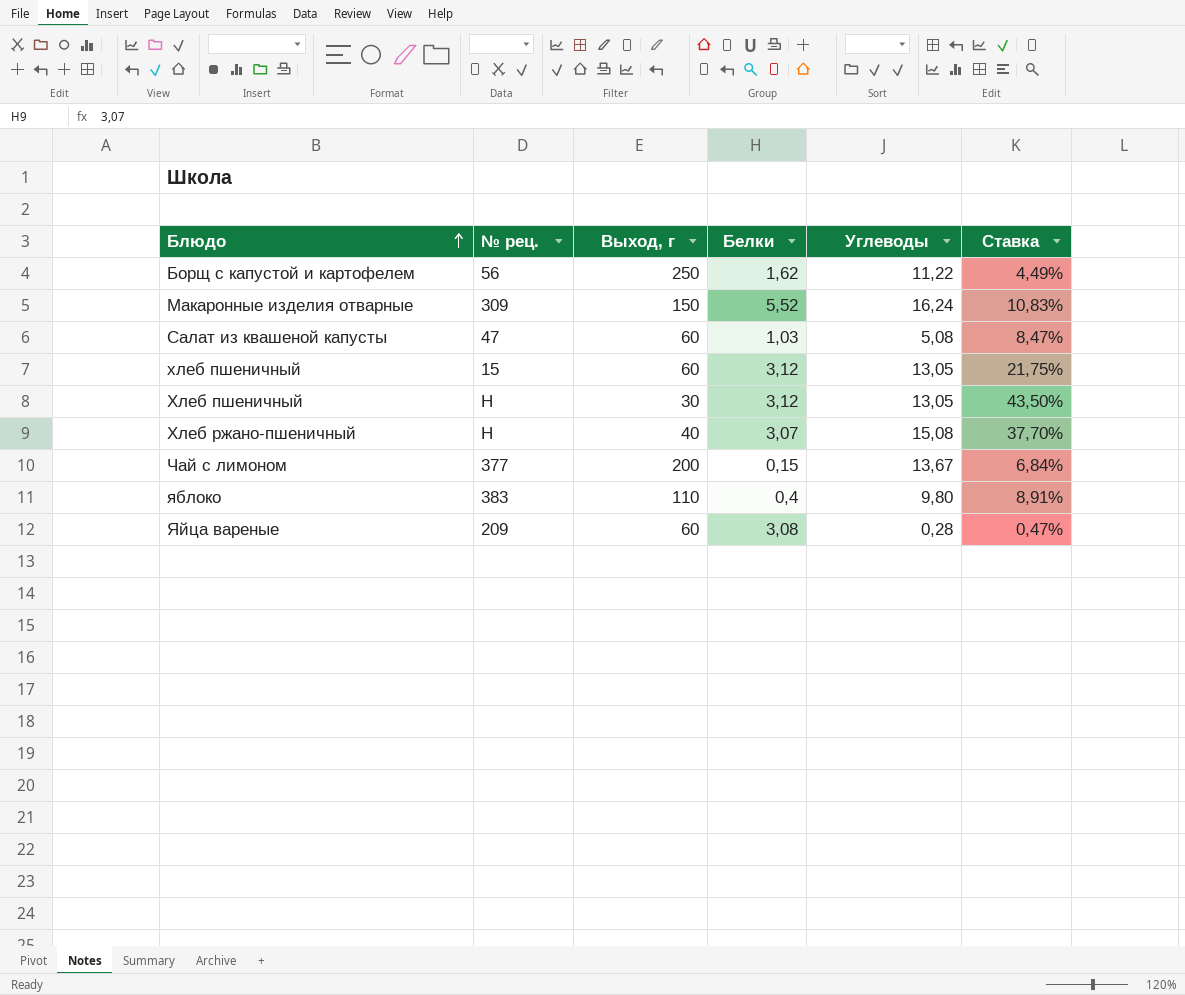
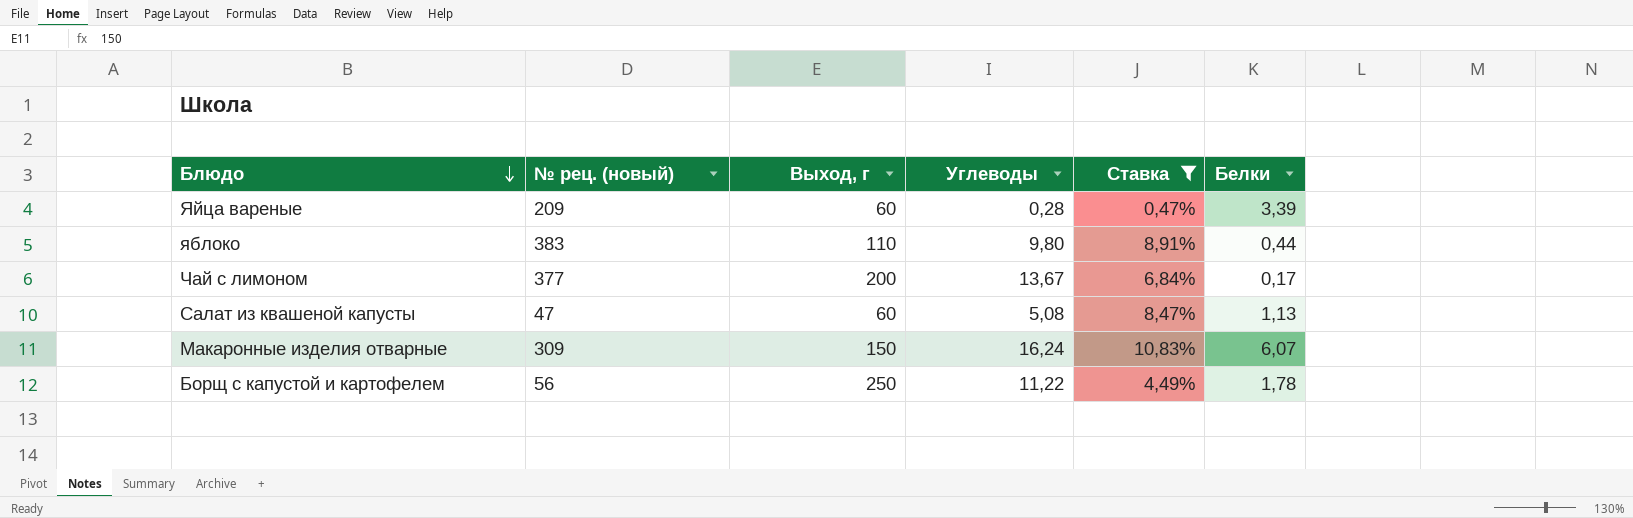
filter: none -> Ставка <= 10,83%
row order: Блюдо ascending -> Блюдо descending
column name: № рец. -> № рец. (новый)
column Белки | position: 4 -> 6
Яйца вареные | Белки: 3,08 -> 3,39
яблоко | Белки: 0,4 -> 0,44
Чай с лимоном | Белки: 0,15 -> 0,17
Салат из квашеной капусты | Белки: 1,03 -> 1,13
Макаронные изделия отварные | Белки: 5,52 -> 6,07
Борщ с капустой и картофелем | Белки: 1,62 -> 1,78

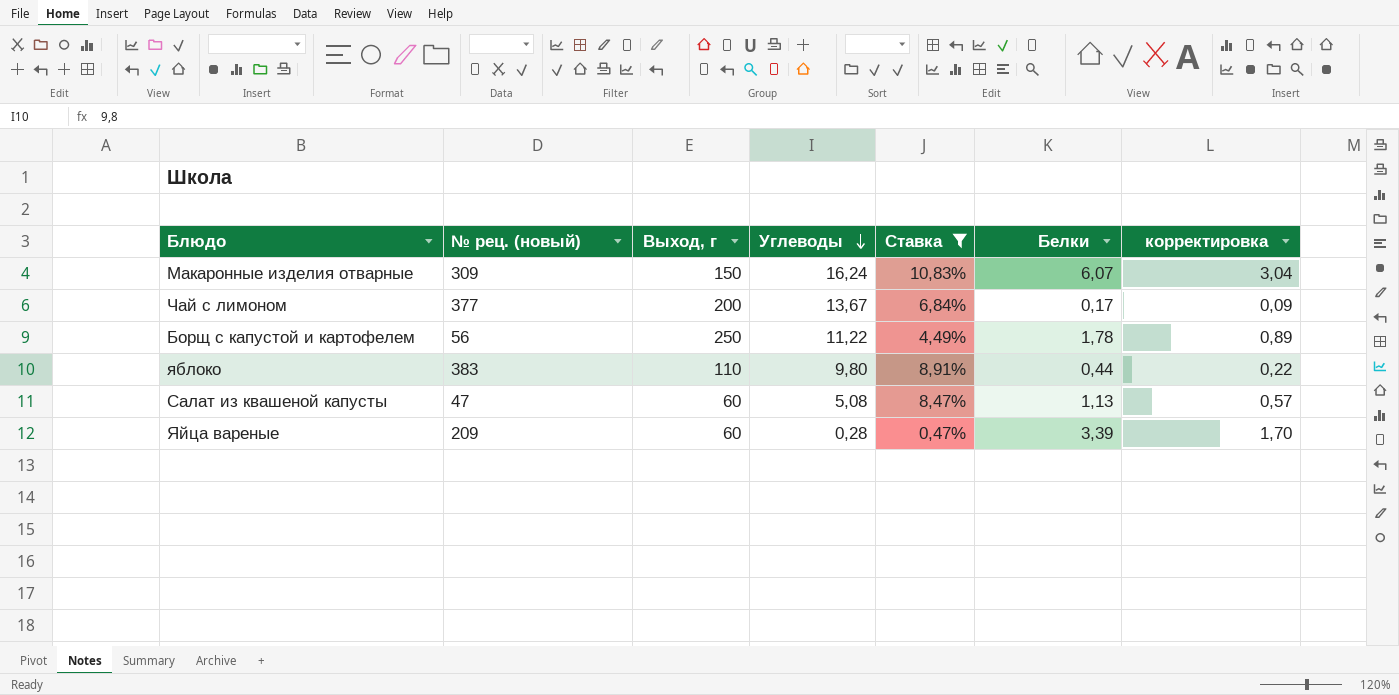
row order: Блюдо descending -> Углеводы descending
column корректировка | formula: none -> [Белки] * 0,5

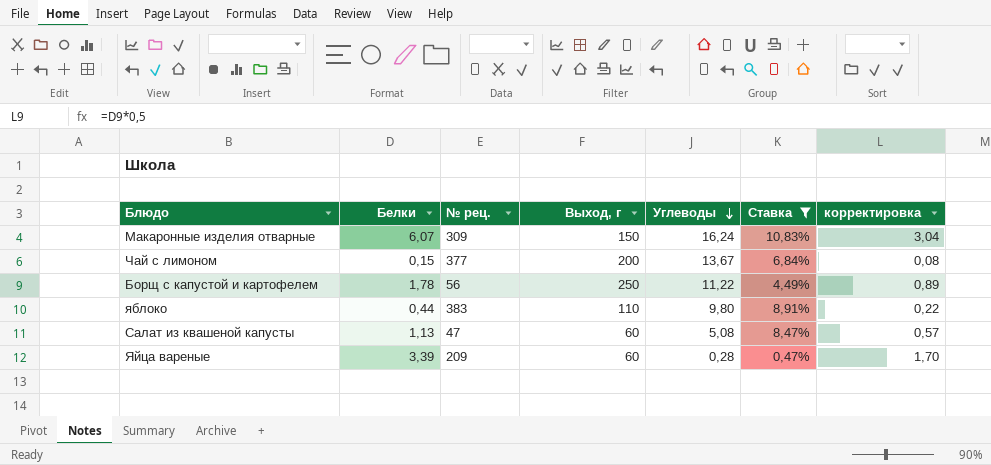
column Белки | position: 6 -> 2
column name: № рец. (новый) -> № рец.
Чай с лимоном | Белки: 0,17 -> 0,15
Чай с лимоном | корректировка: 0,09 -> 0,08

